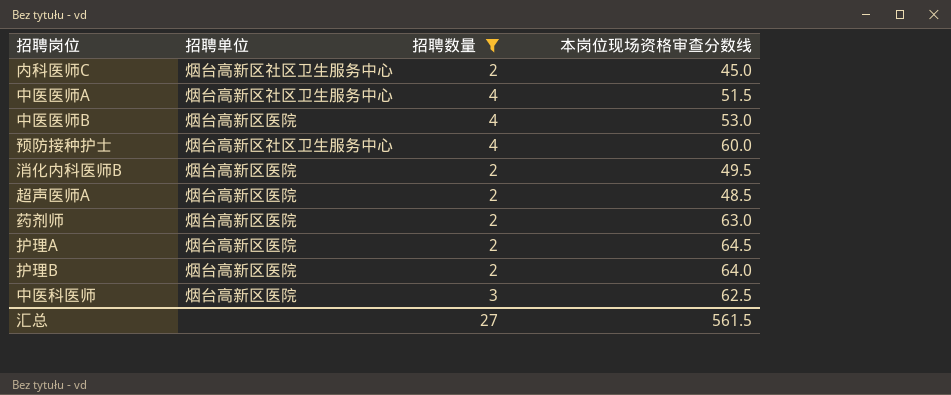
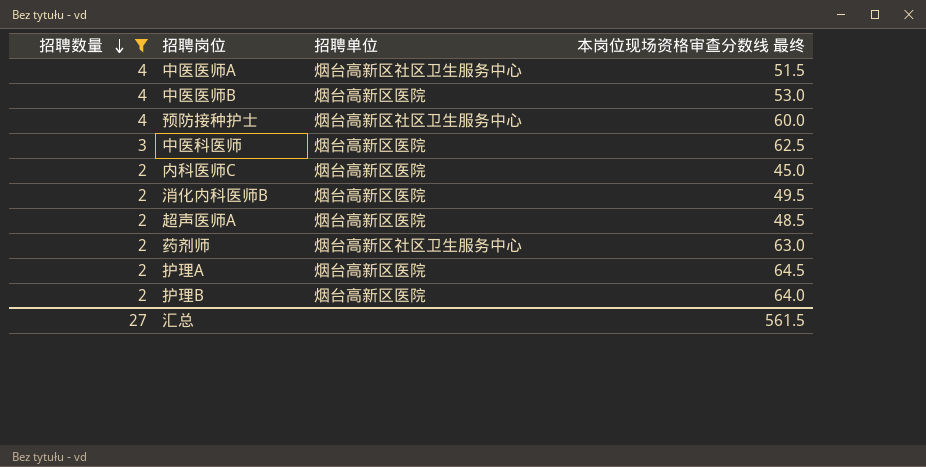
row order: none -> 招聘数量 descending
column 招聘数量 | position: 3 -> 1
column name: 本岗位现场资格审查分数线 -> 本岗位现场资格审查分数线 最终
内科医师C | 招聘单位: 烟台高新区社区卫生服务中心 -> 烟台高新区医院
药剂师 | 招聘单位: 烟台高新区医院 -> 烟台高新区社区卫生服务中心

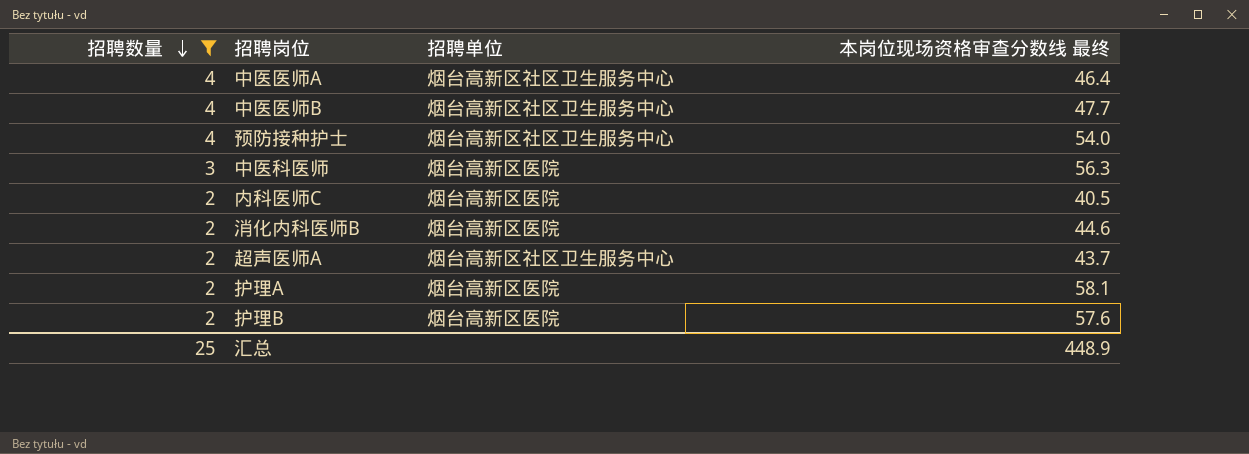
row 药剂师: 2 | 烟台高新区社区卫生服务中心 | 63.0 -> none
中医医师A | 本岗位现场资格审查分数线 最终: 51.5 -> 46.4
中医医师B | 招聘单位: 烟台高新区医院 -> 烟台高新区社区卫生服务中心
中医医师B | 本岗位现场资格审查分数线 最终: 53.0 -> 47.7
预防接种护士 | 本岗位现场资格审查分数线 最终: 60.0 -> 54.0
中医科医师 | 本岗位现场资格审查分数线 最终: 62.5 -> 56.3
内科医师C | 本岗位现场资格审查分数线 最终: 45.0 -> 40.5
消化内科医师B | 本岗位现场资格审查分数线 最终: 49.5 -> 44.6
超声医师A | 招聘单位: 烟台高新区医院 -> 烟台高新区社区卫生服务中心
超声医师A | 本岗位现场资格审查分数线 最终: 48.5 -> 43.7
护理A | 本岗位现场资格审查分数线 最终: 64.5 -> 58.1
护理B | 本岗位现场资格审查分数线 最终: 64.0 -> 57.6
汇总 | 招聘数量: 27 -> 25
汇总 | 本岗位现场资格审查分数线 最终: 561.5 -> 448.9

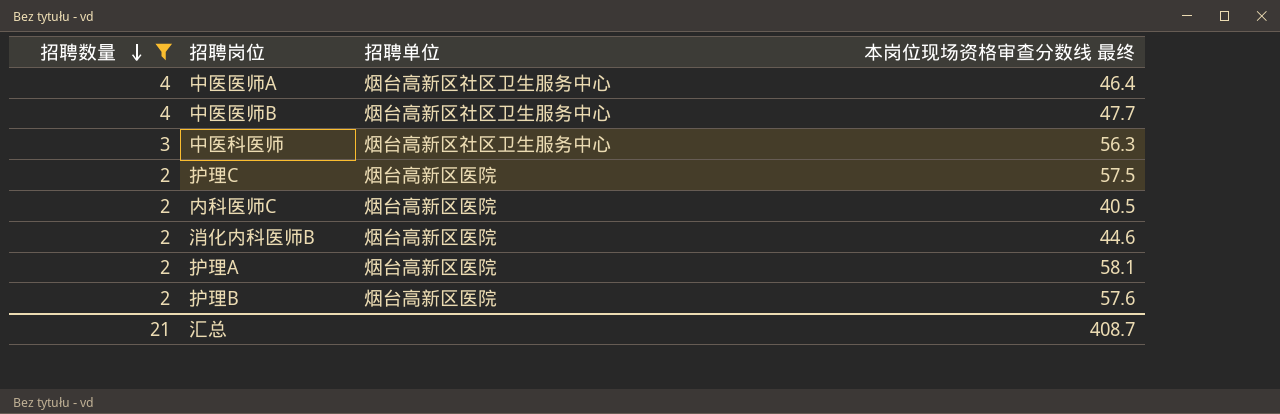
row 预防接种护士: 4 | 烟台高新区社区卫生服务中心 | 54.0 -> none
row 超声医师A: 2 | 烟台高新区社区卫生服务中心 | 43.7 -> none
中医科医师 | 招聘单位: 烟台高新区医院 -> 烟台高新区社区卫生服务中心
row 护理C: none -> 2 | 烟台高新区医院 | 57.5
汇总 | 招聘数量: 25 -> 21
汇总 | 本岗位现场资格审查分数线 最终: 448.9 -> 408.7

